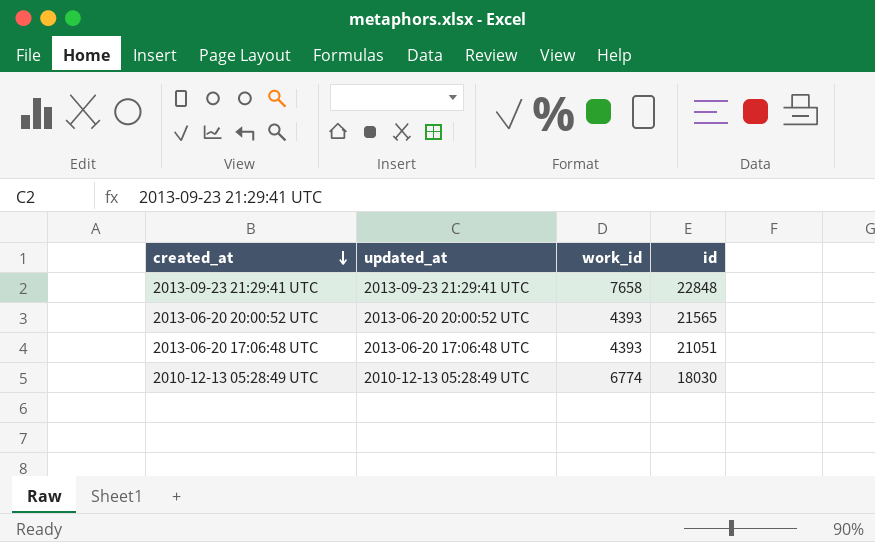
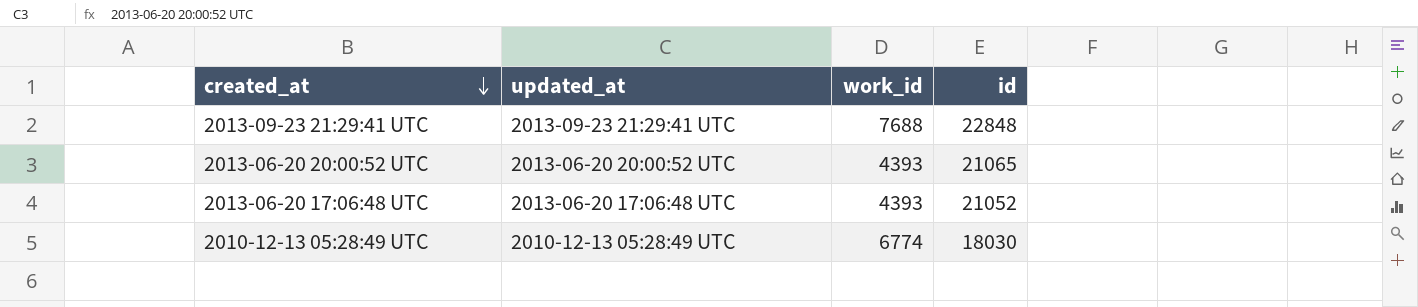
2013-09-23 21:29:41 UTC | work_id: 7658 -> 7688
2013-06-20 20:00:52 UTC | id: 21565 -> 21065
2013-06-20 17:06:48 UTC | id: 21051 -> 21052

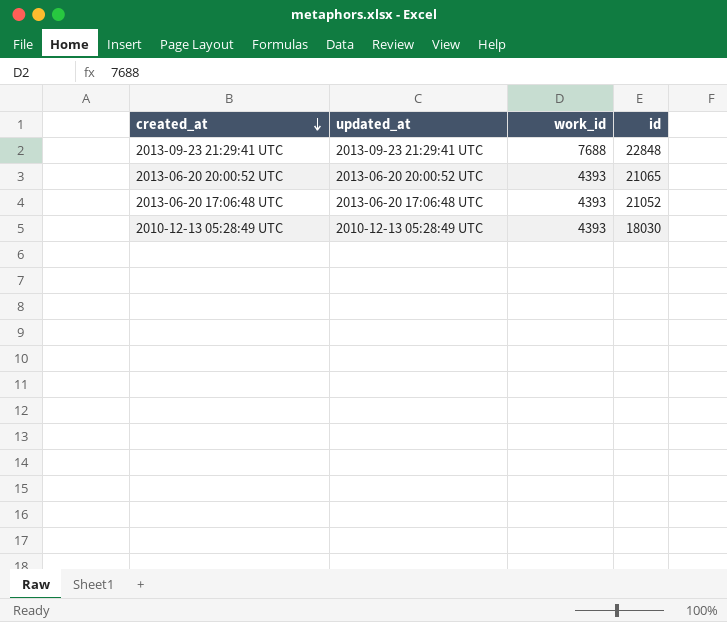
2010-12-13 05:28:49 UTC | work_id: 6774 -> 4393

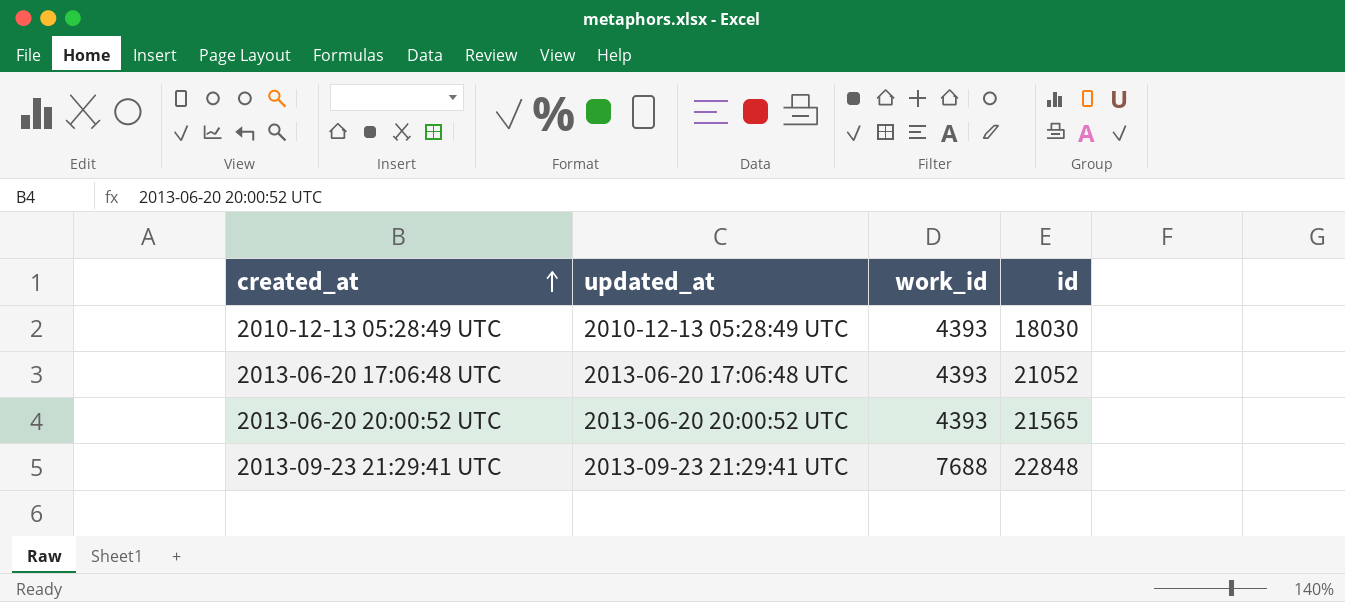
row order: created_at descending -> created_at ascending
2013-06-20 20:00:52 UTC | id: 21065 -> 21565

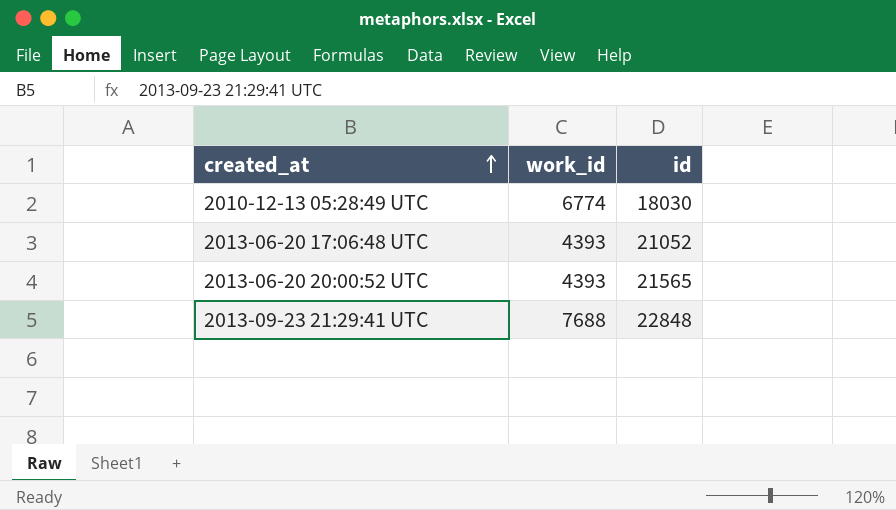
column updated_at | position: 2 -> none
2010-12-13 05:28:49 UTC | work_id: 4393 -> 6774

